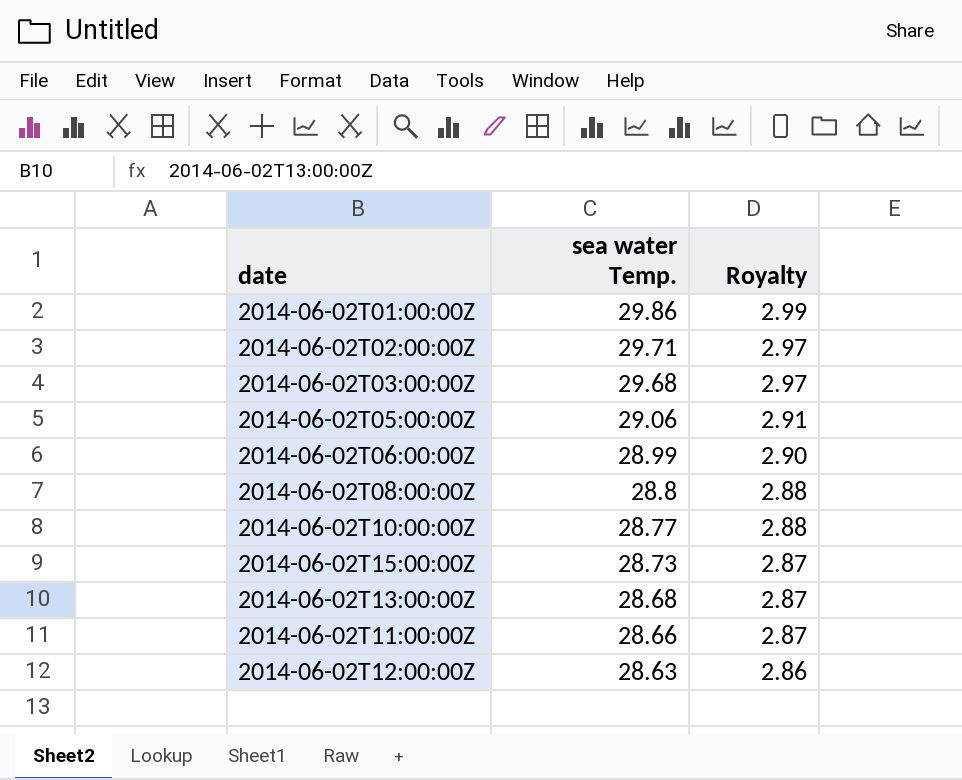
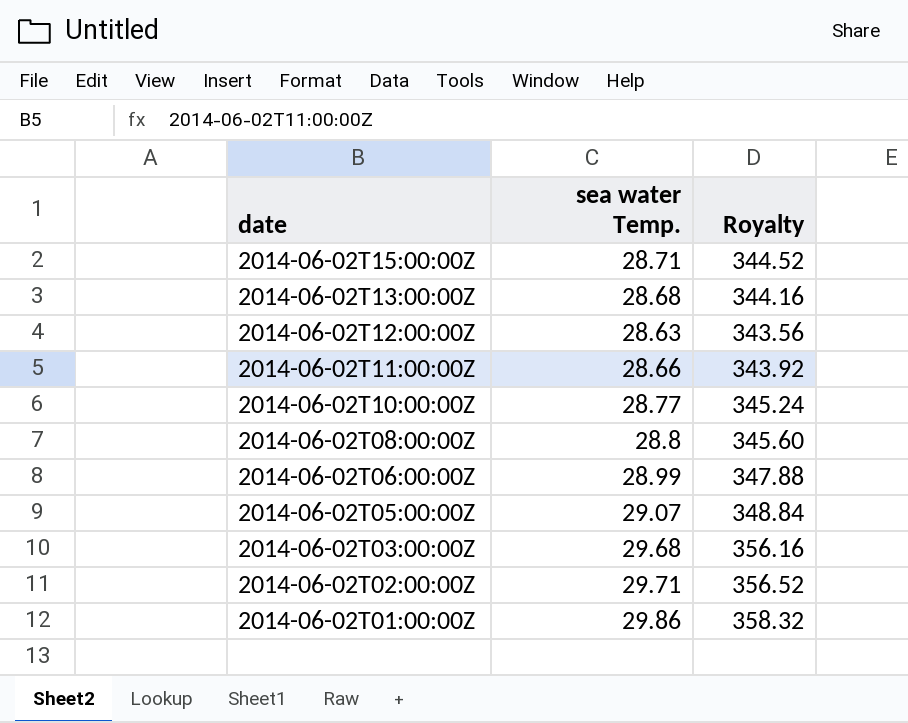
row order: sea water Temp. descending -> date descending
column Royalty | formula: [sea water Temp.] * 0.1 -> [sea water Temp.] * 12
2014-06-02T15:00:00Z | sea water Temp.: 28.73 -> 28.71
2014-06-02T05:00:00Z | sea water Temp.: 29.06 -> 29.07

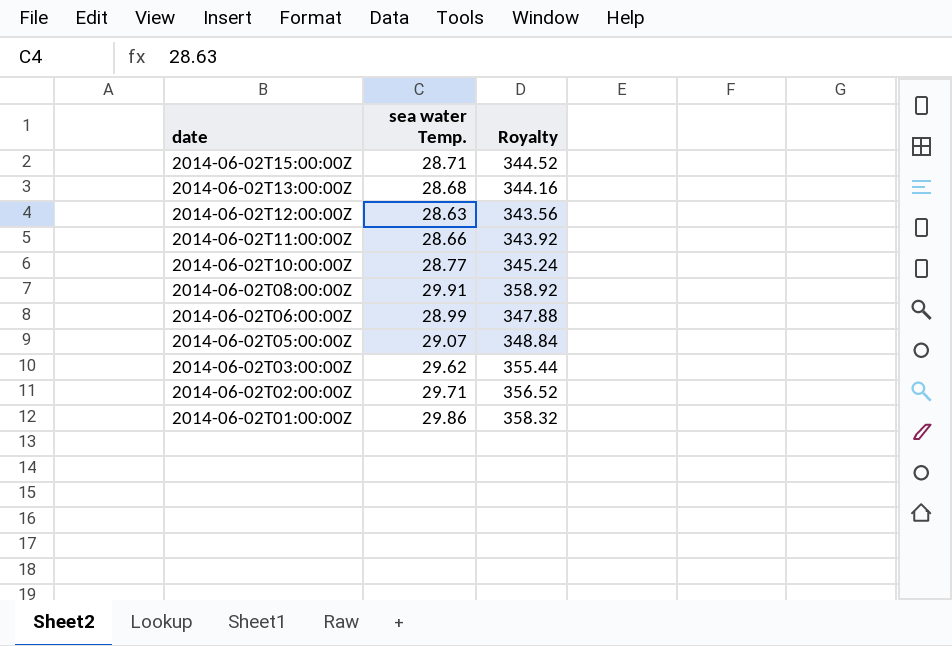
2014-06-02T08:00:00Z | sea water Temp.: 28.8 -> 29.91
2014-06-02T08:00:00Z | Royalty: 345.60 -> 358.92
2014-06-02T03:00:00Z | sea water Temp.: 29.68 -> 29.62
2014-06-02T03:00:00Z | Royalty: 356.16 -> 355.44

